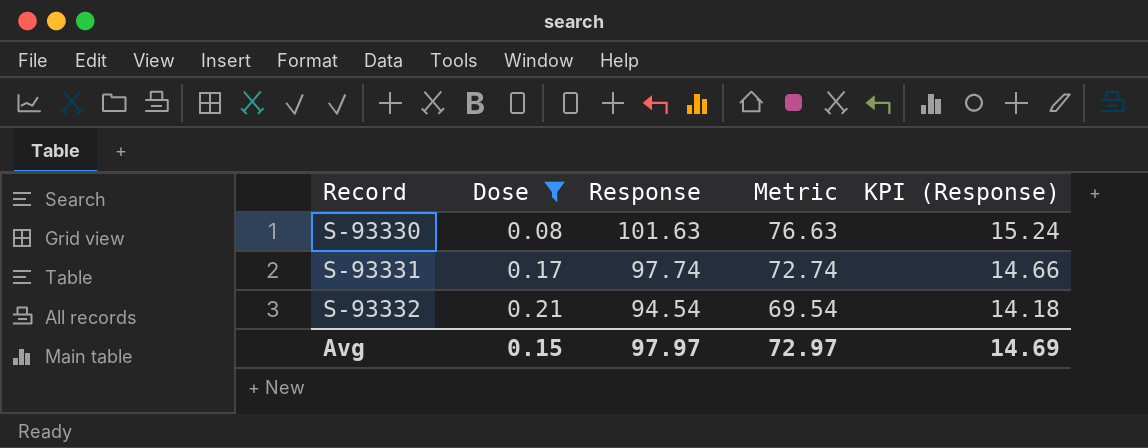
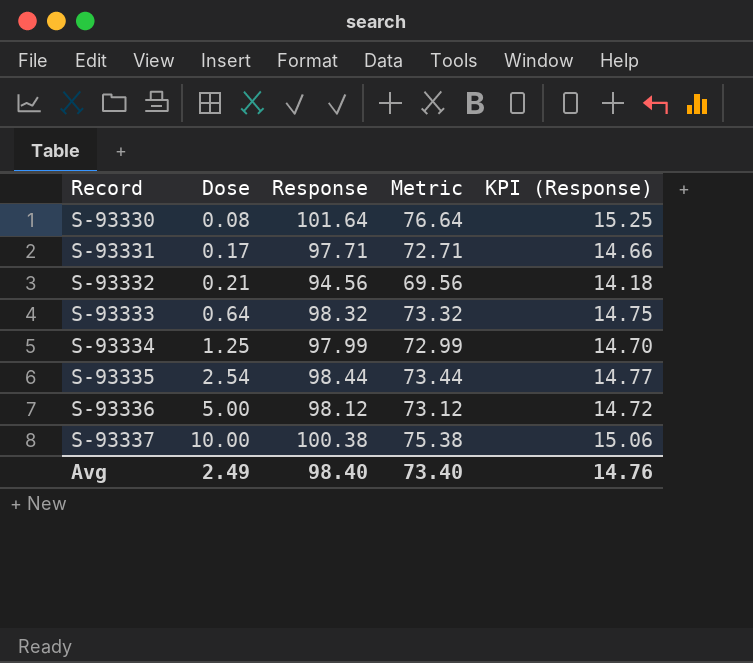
filter: Dose <= 0.21 -> none
S-93330 | Response: 101.63 -> 101.64
S-93330 | Metric: 76.63 -> 76.64
S-93330 | KPI (Response): 15.24 -> 15.25
S-93331 | Response: 97.74 -> 97.71
S-93331 | Metric: 72.74 -> 72.71
S-93332 | Response: 94.54 -> 94.56
S-93332 | Metric: 69.54 -> 69.56
Avg | Dose: 0.15 -> 2.49
Avg | Response: 97.97 -> 98.40
Avg | Metric: 72.97 -> 73.40
Avg | KPI (Response): 14.69 -> 14.76

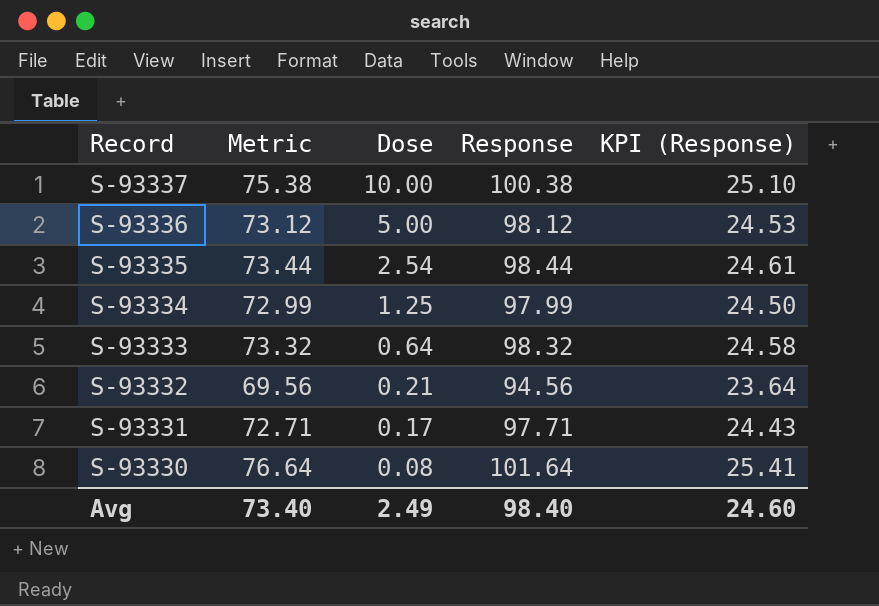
row order: Record ascending -> Record descending
column Metric | position: 4 -> 2
column KPI (Response) | formula: [Response] * 0.15 -> [Response] * 0.25
Avg | KPI (Response): 14.76 -> 24.60

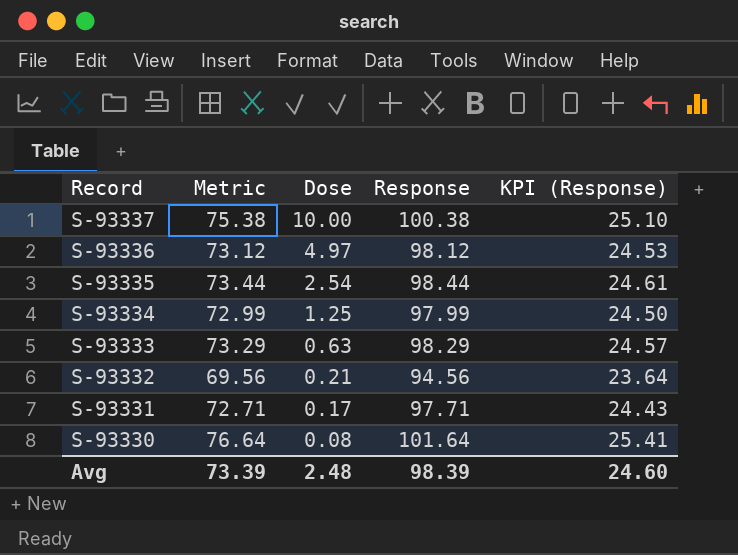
S-93336 | Dose: 5.00 -> 4.97
S-93333 | Metric: 73.32 -> 73.29
S-93333 | Dose: 0.64 -> 0.63
S-93333 | Response: 98.32 -> 98.29
S-93333 | KPI (Response): 24.58 -> 24.57
Avg | Metric: 73.40 -> 73.39
Avg | Dose: 2.49 -> 2.48
Avg | Response: 98.40 -> 98.39

